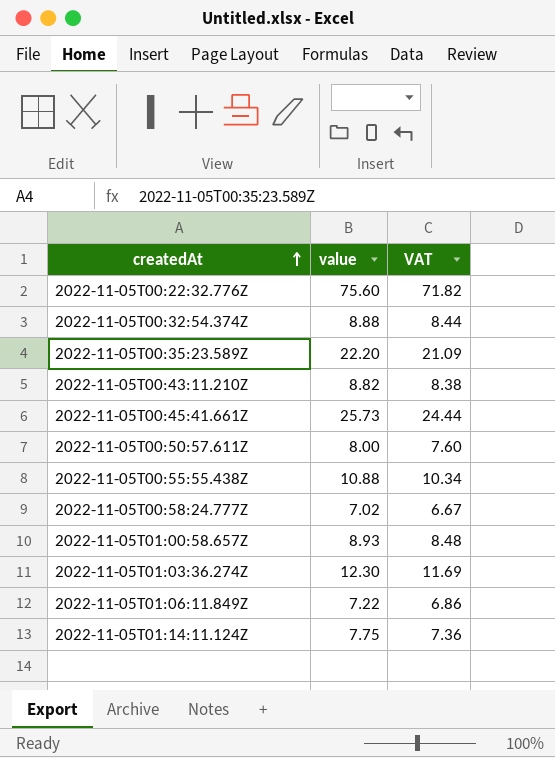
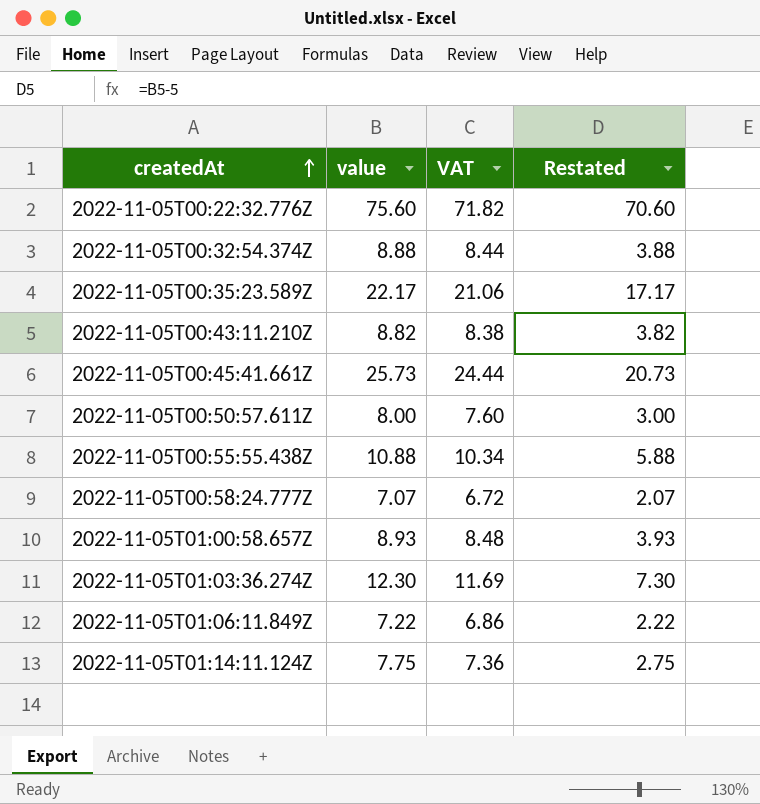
column Restated | formula: none -> [value] - 5
2022-11-05T00:35:23.589Z | value: 22.20 -> 22.17
2022-11-05T00:35:23.589Z | VAT: 21.09 -> 21.06
2022-11-05T00:58:24.777Z | value: 7.02 -> 7.07
2022-11-05T00:58:24.777Z | VAT: 6.67 -> 6.72

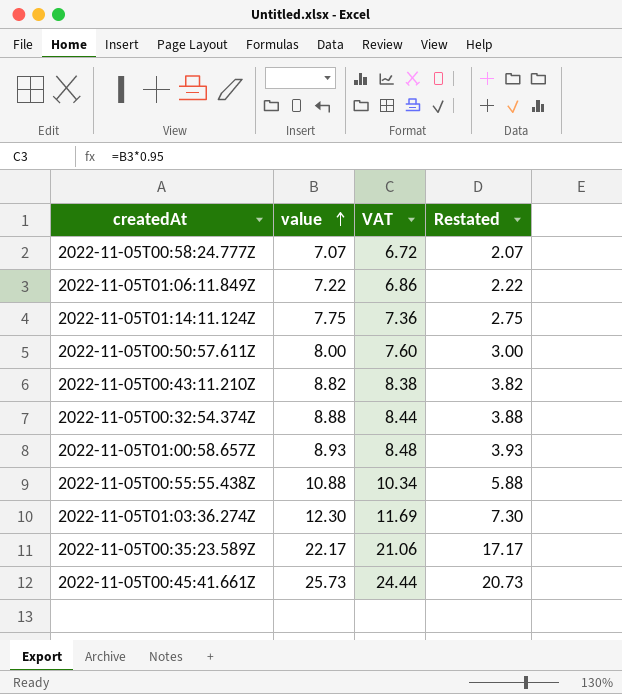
row order: createdAt ascending -> value ascending
row 2022-11-05T00:22:32.776Z: 75.60 | 71.82 | 70.60 -> none

